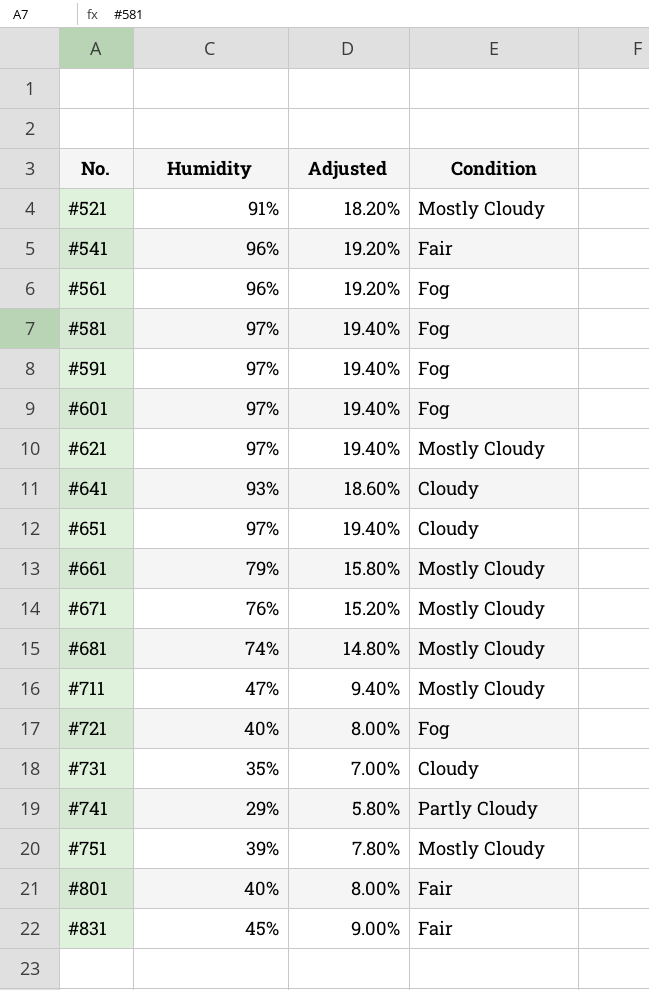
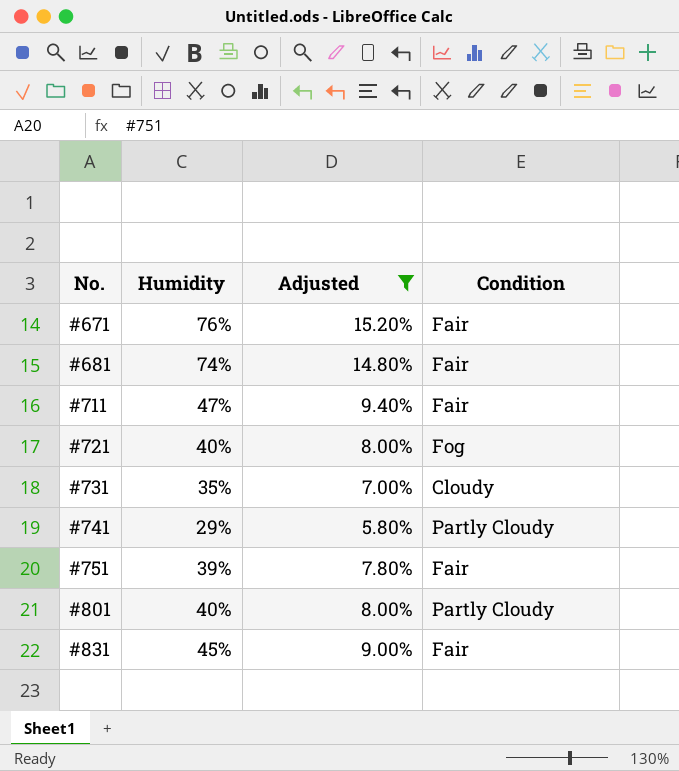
filter: none -> Adjusted <= 15.20%
#671 | Condition: Mostly Cloudy -> Fair
#681 | Condition: Mostly Cloudy -> Fair
#711 | Condition: Mostly Cloudy -> Fair
#751 | Condition: Mostly Cloudy -> Fair
#801 | Condition: Fair -> Partly Cloudy

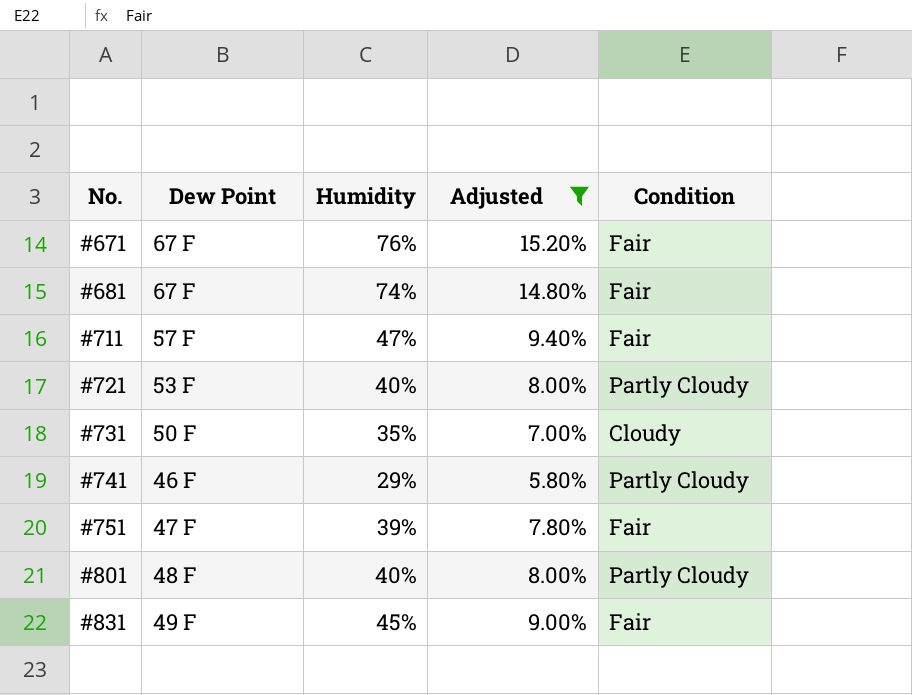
column Dew Point | position: none -> 2
#721 | Condition: Fog -> Partly Cloudy

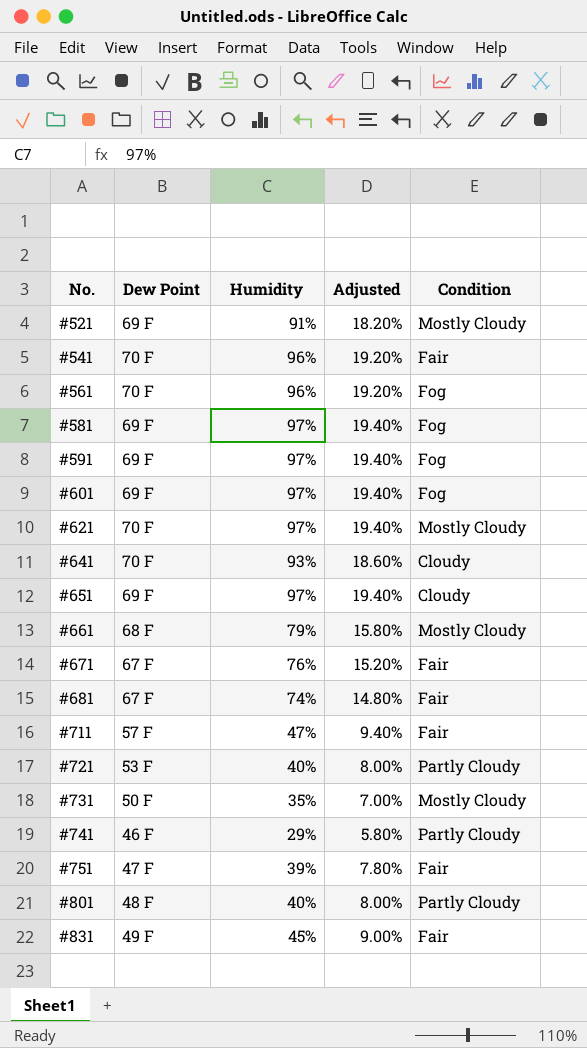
filter: Adjusted <= 15.20% -> none
#731 | Condition: Cloudy -> Mostly Cloudy

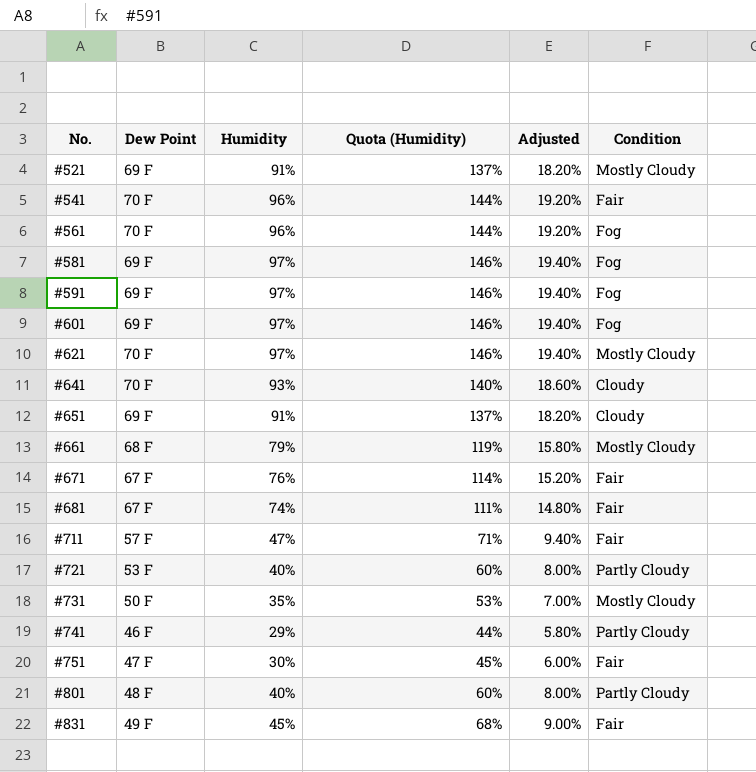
column Quota (Humidity) | formula: none -> [Humidity] * 1.5
#651 | Humidity: 97% -> 91%
#651 | Adjusted: 19.40% -> 18.20%
#751 | Humidity: 39% -> 30%
#751 | Adjusted: 7.80% -> 6.00%

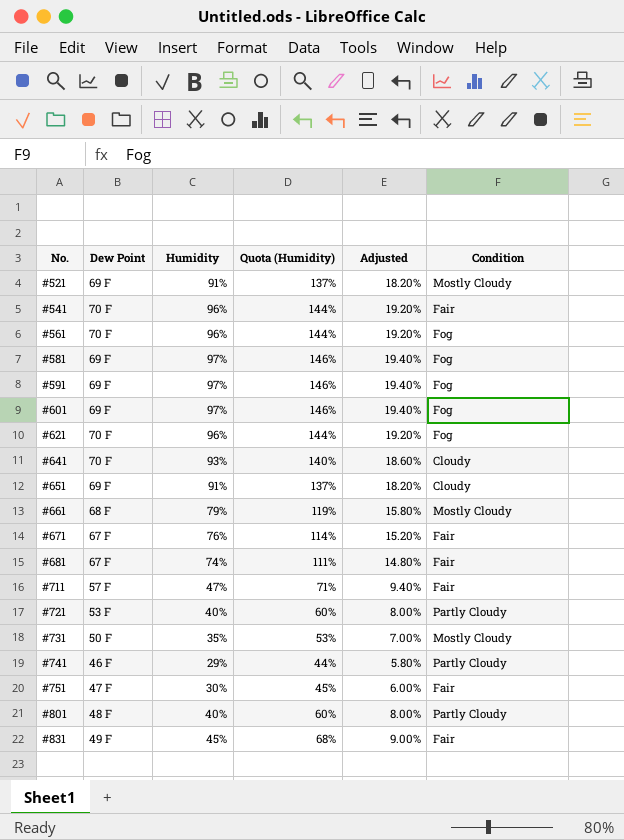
#621 | Humidity: 97% -> 96%
#621 | Quota (Humidity): 146% -> 144%
#621 | Adjusted: 19.40% -> 19.20%
#621 | Condition: Mostly Cloudy -> Fog

